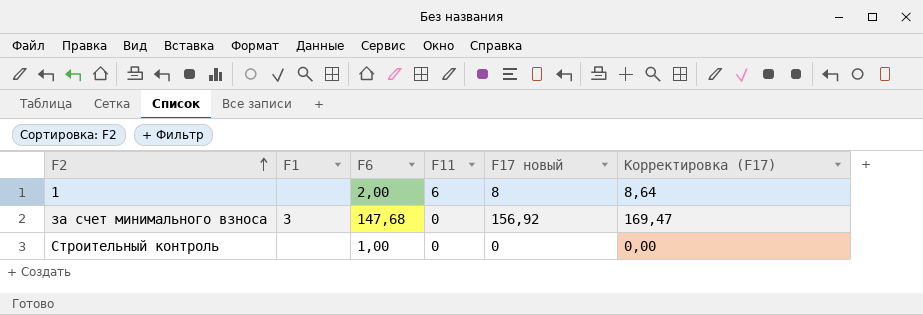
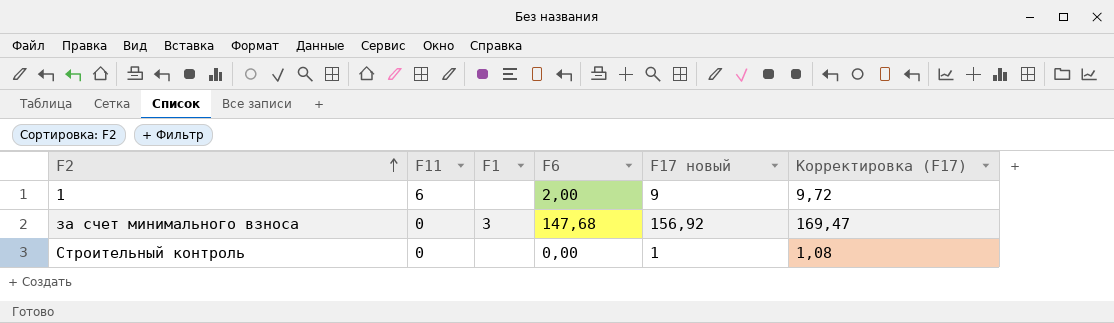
column F11 | position: 4 -> 2
1 | F17 новый: 8 -> 9
1 | Корректировка (F17): 8,64 -> 9,72
Строительный контроль | F6: 1,00 -> 0,00
Строительный контроль | F17 новый: 0 -> 1
Строительный контроль | Корректировка (F17): 0,00 -> 1,08

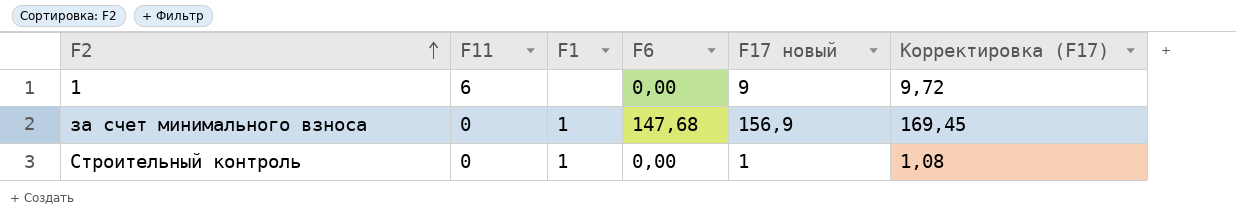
1 | F6: 2,00 -> 0,00
за счет минимального взноса | F1: 3 -> 1
за счет минимального взноса | F17 новый: 156,92 -> 156,9
за счет минимального взноса | Корректировка (F17): 169,47 -> 169,45
Строительный контроль | F1: none -> 1

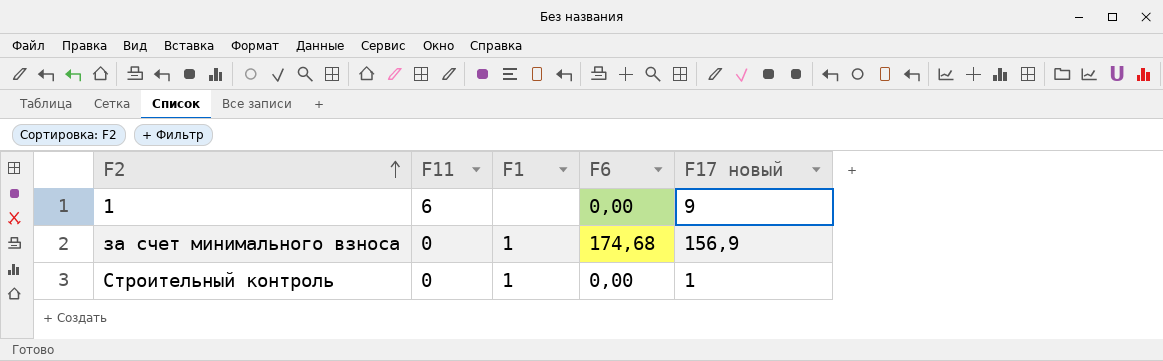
column Корректировка (F17) | formula: [F17 новый] * 1,08 -> none
за счет минимального взноса | F6: 147,68 -> 174,68

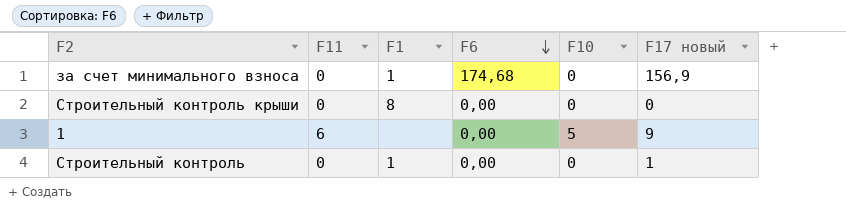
row order: F2 ascending -> F6 descending
column F10 | position: none -> 5
row Строительный контроль крыши: none -> 0 | 8 | 0,00 | 0 | 0

